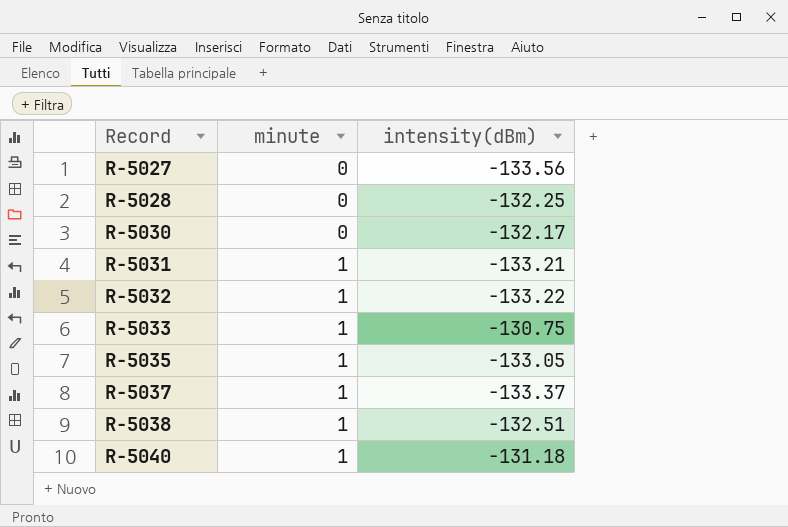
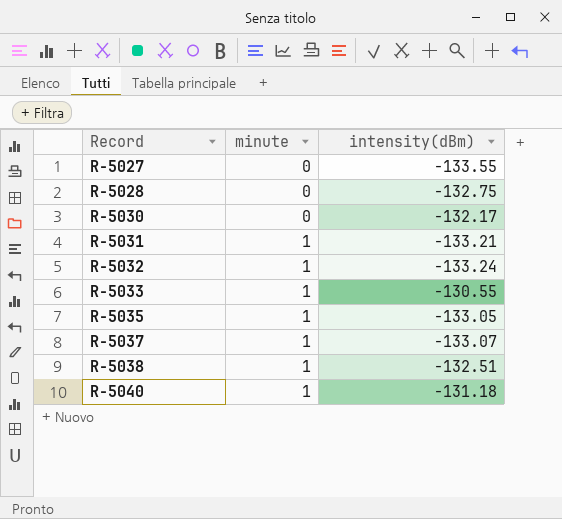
R-5027 | intensity(dBm): -133.56 -> -133.55
R-5028 | intensity(dBm): -132.25 -> -132.75
R-5032 | intensity(dBm): -133.22 -> -133.24
R-5033 | intensity(dBm): -130.75 -> -130.55
R-5037 | intensity(dBm): -133.37 -> -133.07

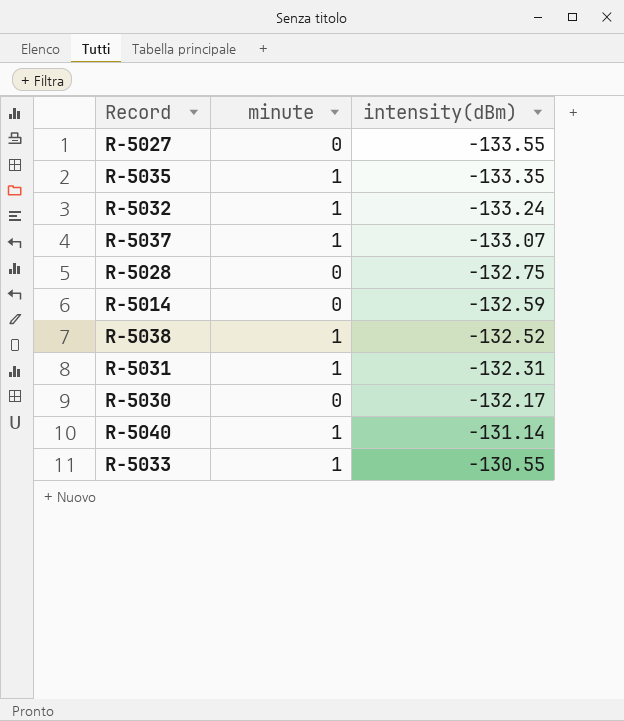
row order: Record ascending -> intensity(dBm) ascending
R-5035 | intensity(dBm): -133.05 -> -133.35
row R-5014: none -> 0 | -132.59
R-5038 | intensity(dBm): -132.51 -> -132.52
R-5031 | intensity(dBm): -133.21 -> -132.31
R-5040 | intensity(dBm): -131.18 -> -131.14

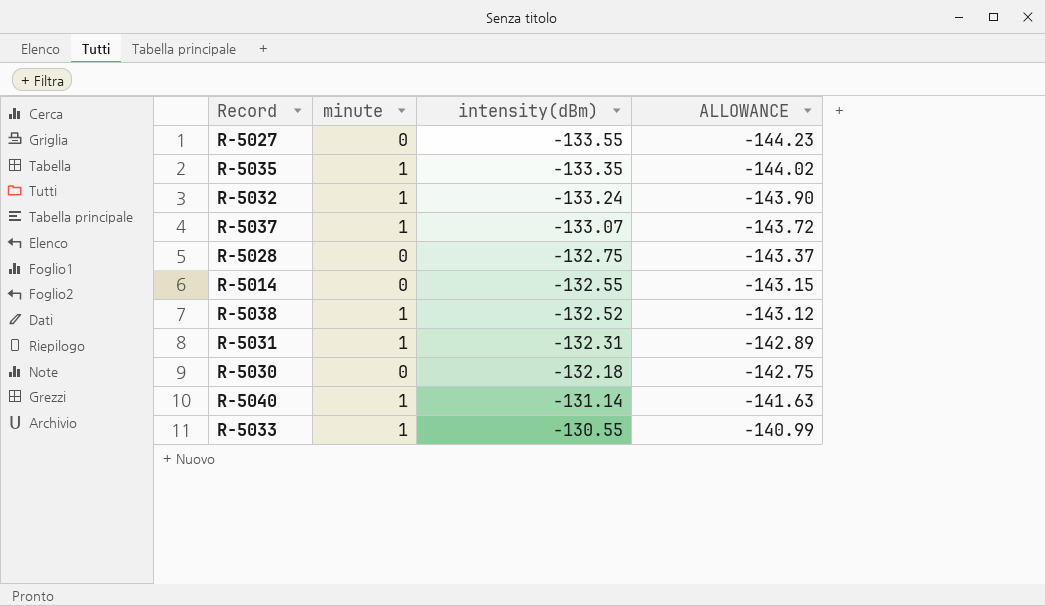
column ALLOWANCE | formula: none -> [intensity(dBm)] * 1.08
R-5014 | intensity(dBm): -132.59 -> -132.55
R-5030 | intensity(dBm): -132.17 -> -132.18

